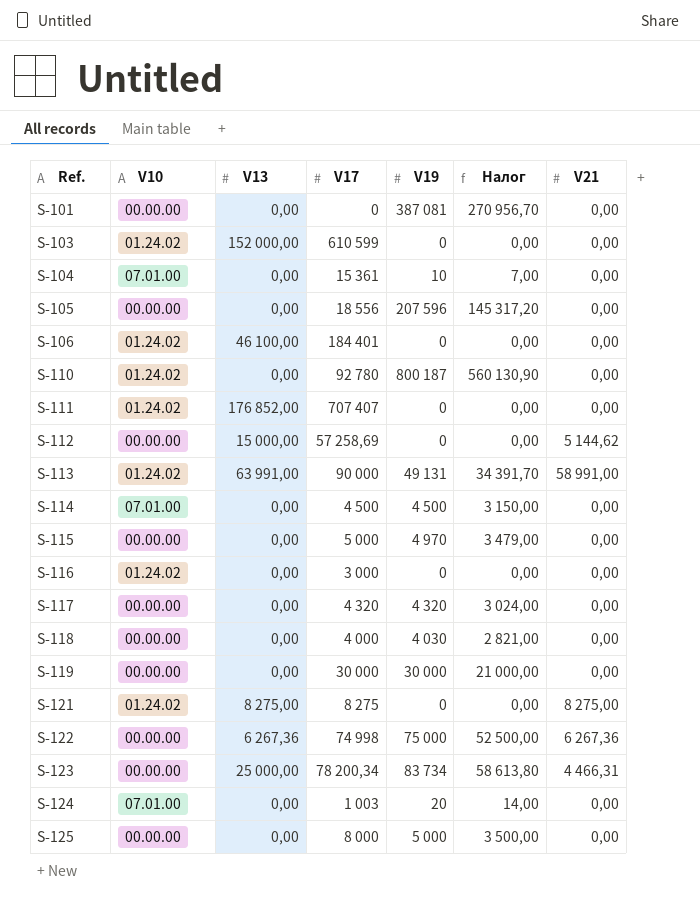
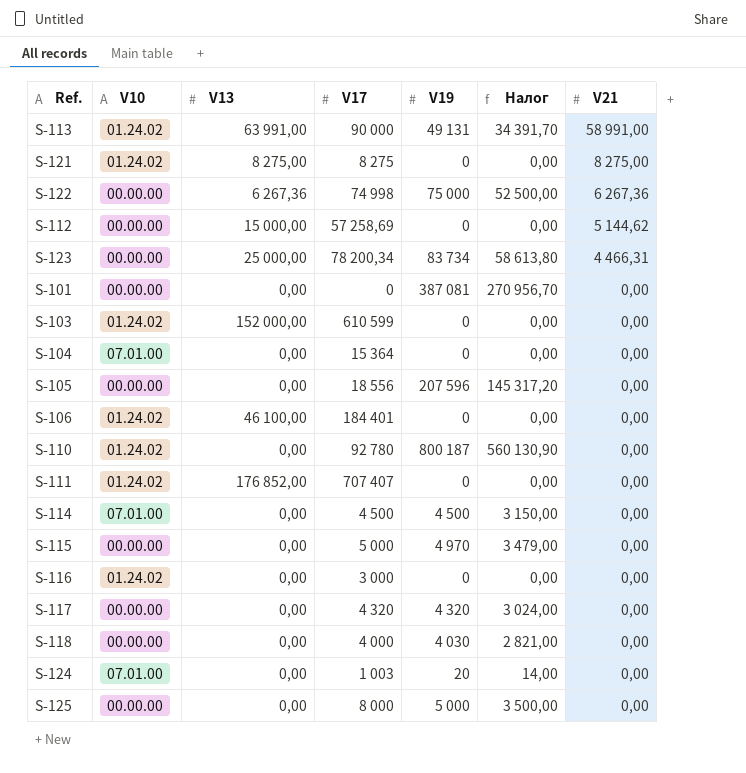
row order: Ref. ascending -> V21 descending
row S-119: 00.00.00 | 0,00 | 30 000 | 30 000 | 21 000,00 | 0,00 -> none
S-104 | V17: 15 361 -> 15 364
S-104 | V19: 10 -> 0
S-104 | Налог: 7,00 -> 0,00

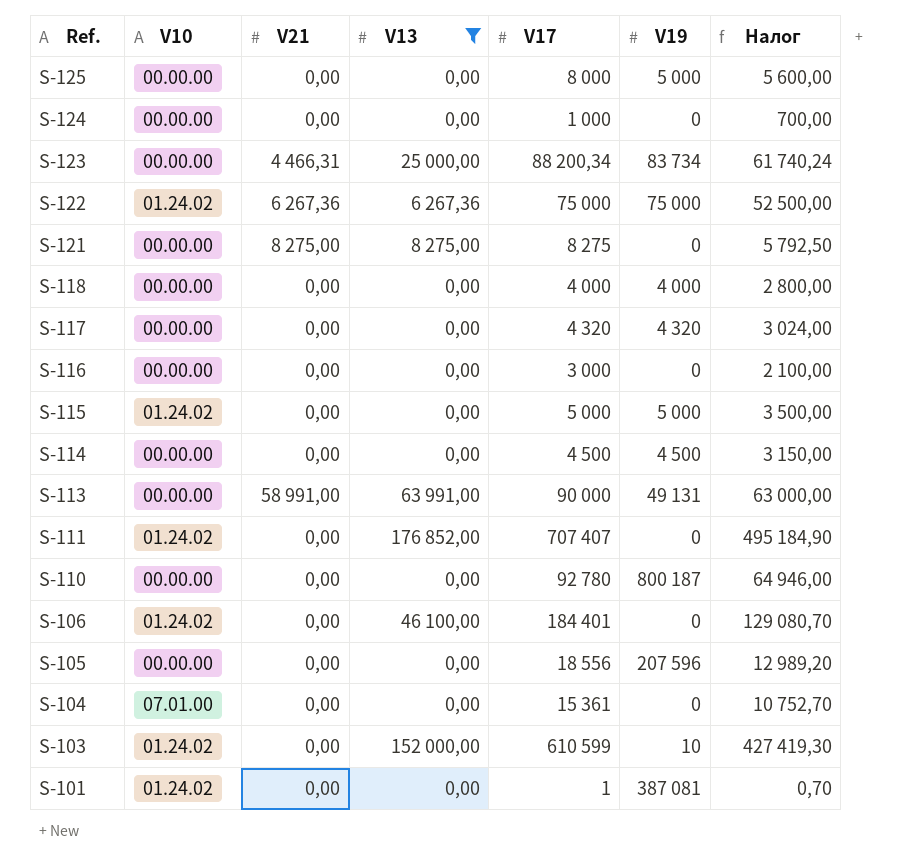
filter: none -> V13 != 15 000,00
row order: V21 descending -> Ref. descending
column V21 | position: 7 -> 3
column Налог | formula: [V19] * 0,7 -> [V17] * 0,7
S-124 | V10: 07.01.00 -> 00.00.00
S-124 | V17: 1 003 -> 1 000
S-124 | V19: 20 -> 0
S-123 | V17: 78 200,34 -> 88 200,34
S-122 | V10: 00.00.00 -> 01.24.02
S-122 | V17: 74 998 -> 75 000
S-121 | V10: 01.24.02 -> 00.00.00
S-118 | V19: 4 030 -> 4 000
S-116 | V10: 01.24.02 -> 00.00.00
S-115 | V10: 00.00.00 -> 01.24.02
S-115 | V19: 4 970 -> 5 000
S-114 | V10: 07.01.00 -> 00.00.00
S-113 | V10: 01.24.02 -> 00.00.00
S-110 | V10: 01.24.02 -> 00.00.00
S-104 | V17: 15 364 -> 15 361
S-103 | V19: 0 -> 10
S-101 | V10: 00.00.00 -> 01.24.02
S-101 | V17: 0 -> 1

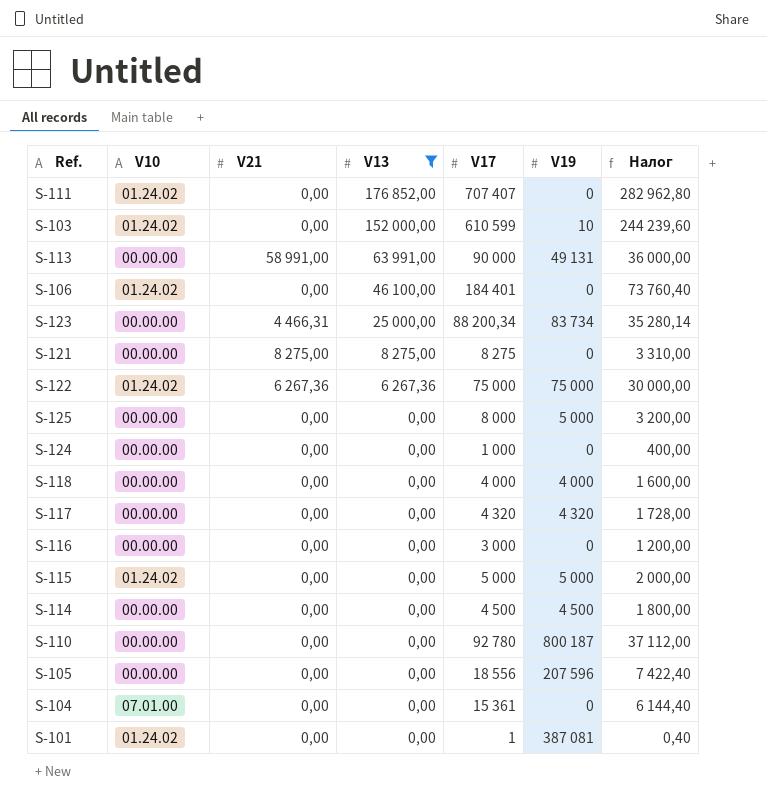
row order: Ref. descending -> V13 descending
column Налог | formula: [V17] * 0,7 -> [V17] * 0,4

